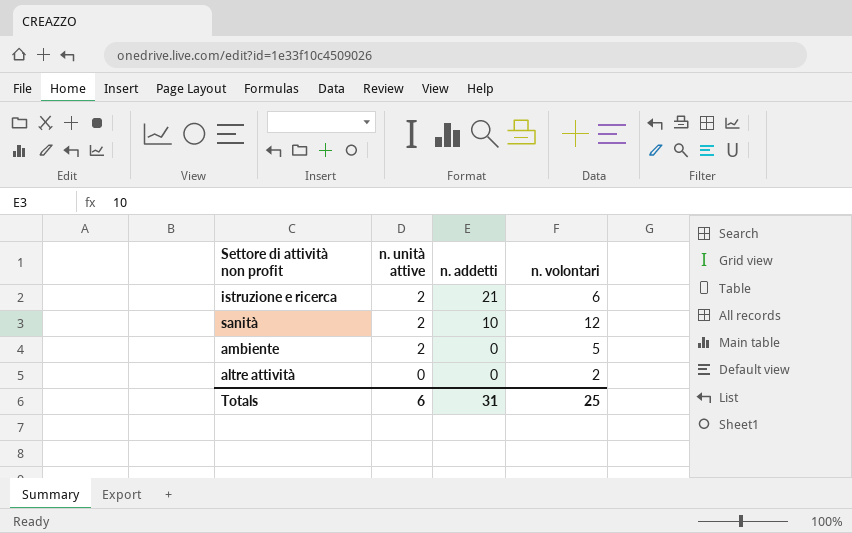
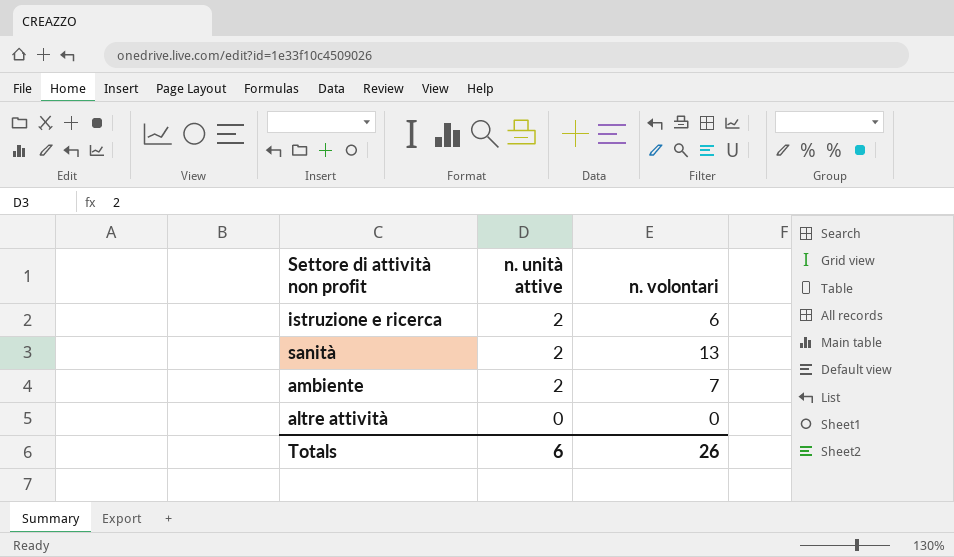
column n. addetti | position: 3 -> none
sanità | n. volontari: 12 -> 13
ambiente | n. volontari: 5 -> 7
altre attività | n. volontari: 2 -> 0
Totals | n. volontari: 25 -> 26

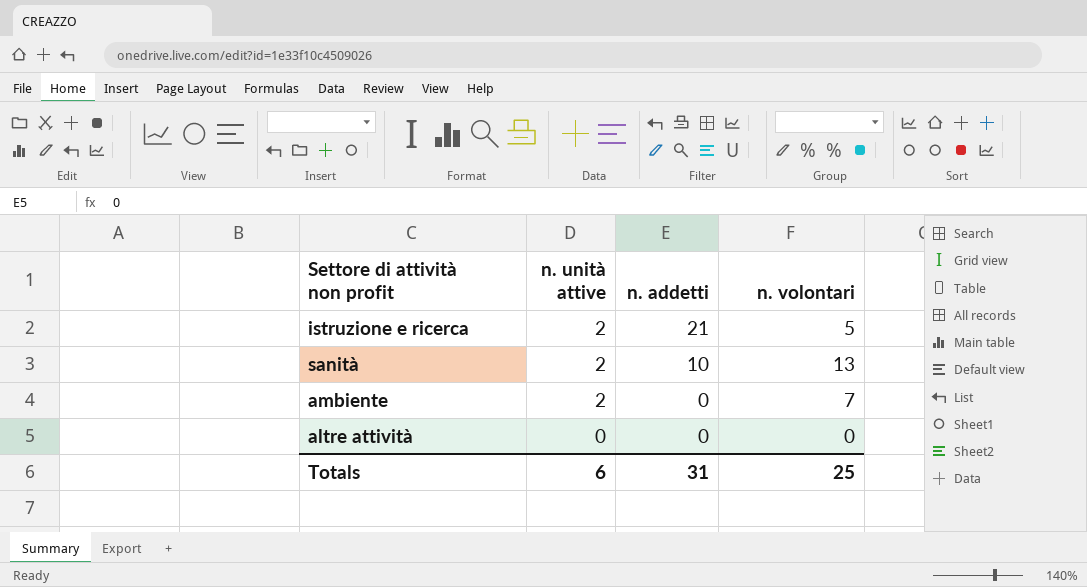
column n. addetti | position: none -> 3
istruzione e ricerca | n. volontari: 6 -> 5
Totals | n. volontari: 26 -> 25

